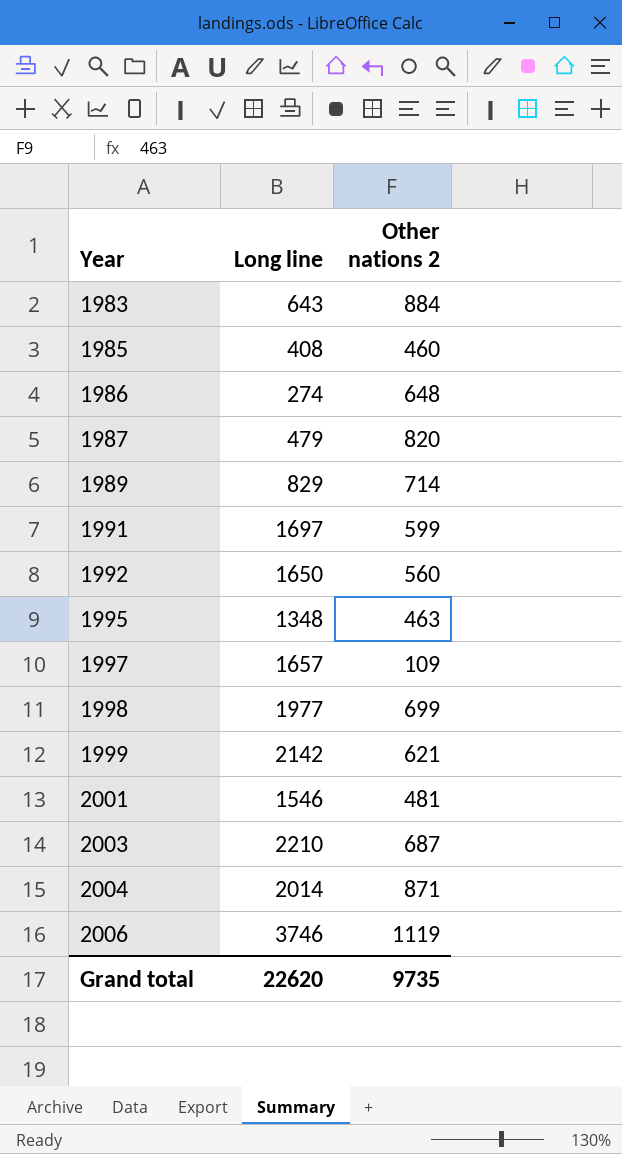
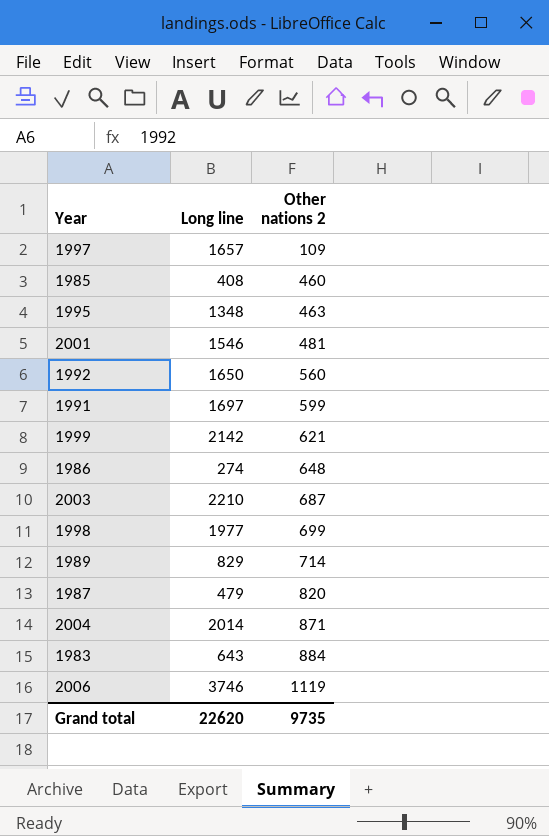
row order: Year ascending -> Other nations 2 ascending

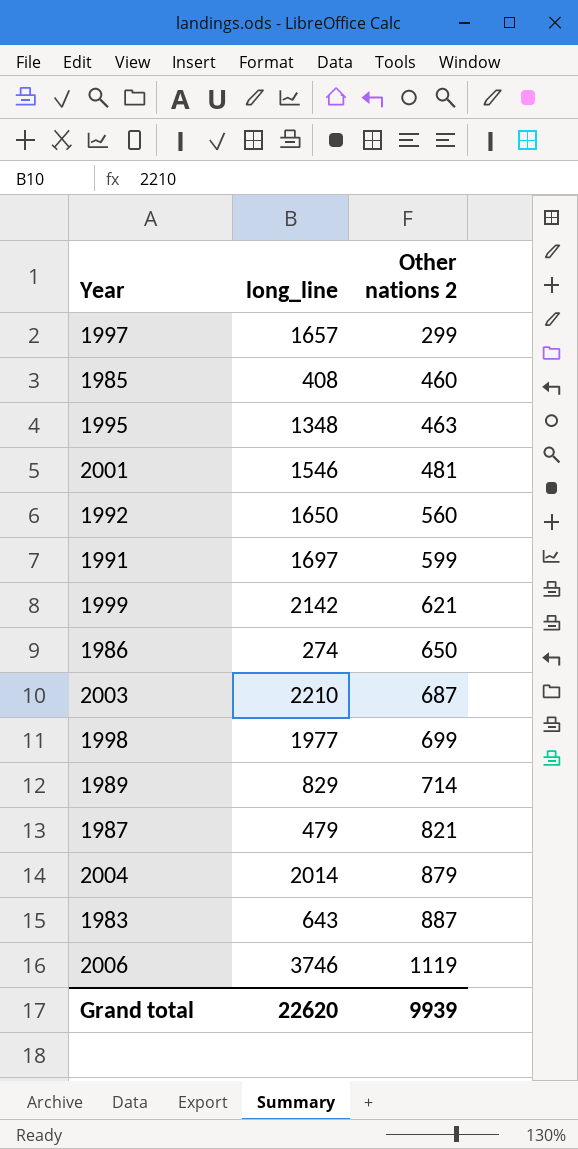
column name: Long line -> long_line
1997 | Other nations 2: 109 -> 299
1986 | Other nations 2: 648 -> 650
1987 | Other nations 2: 820 -> 821
2004 | Other nations 2: 871 -> 879
1983 | Other nations 2: 884 -> 887
Grand total | Other nations 2: 9735 -> 9939

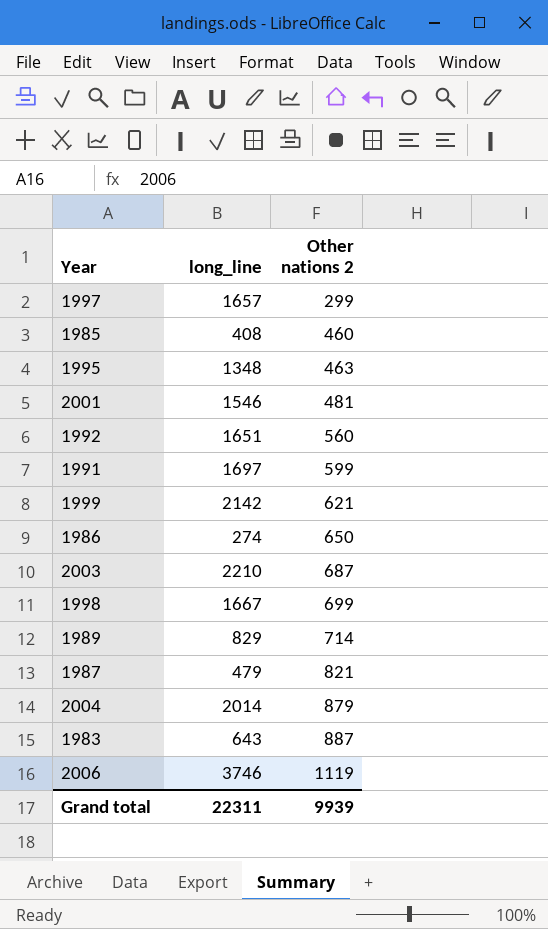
1992 | long_line: 1650 -> 1651
1998 | long_line: 1977 -> 1667
Grand total | long_line: 22620 -> 22311

